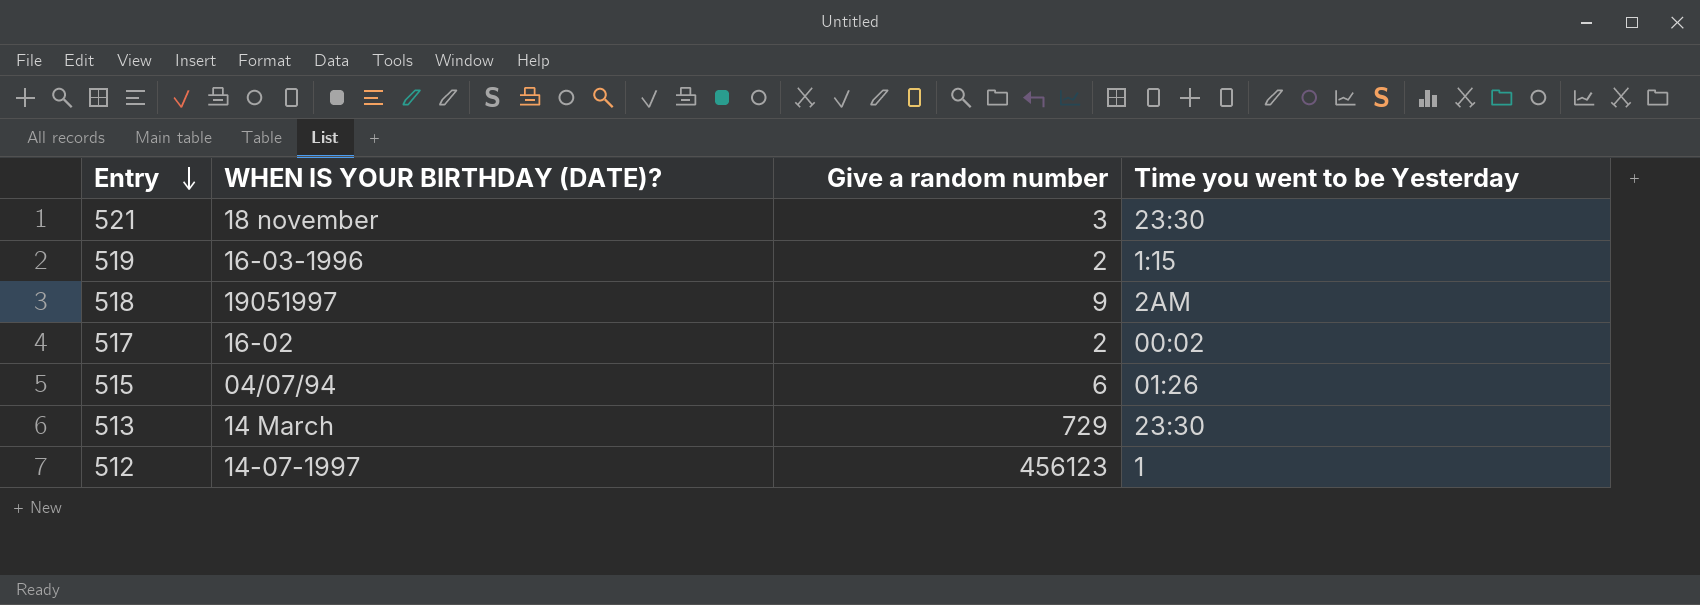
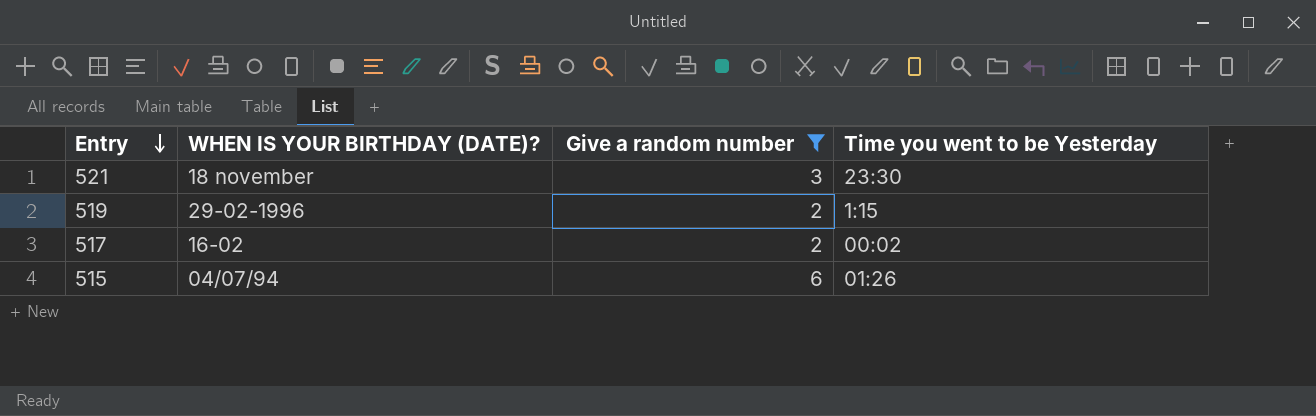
filter: none -> Give a random number <= 6
519 | WHEN IS YOUR BIRTHDAY (DATE)?: 16-03-1996 -> 29-02-1996

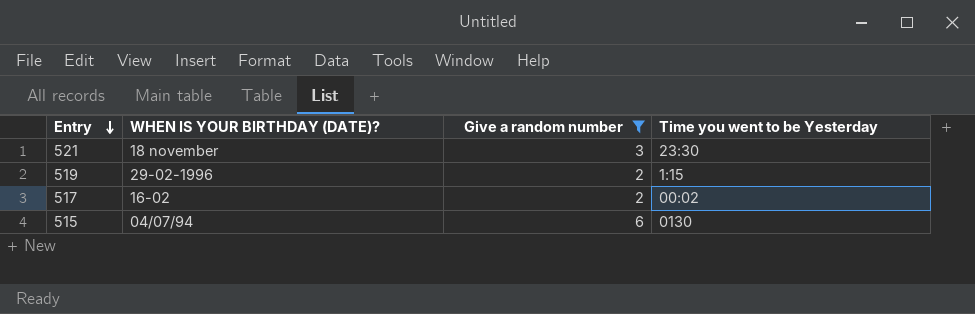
515 | Time you went to be Yesterday: 01:26 -> 0130

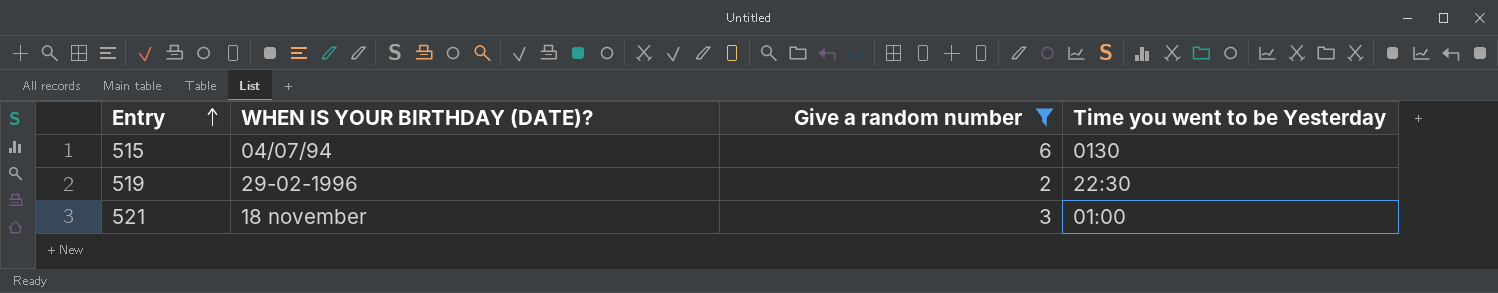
row order: Entry descending -> Entry ascending
row 517: 16-02 | 2 | 00:02 -> none
519 | Time you went to be Yesterday: 1:15 -> 22:30
521 | Time you went to be Yesterday: 23:30 -> 01:00

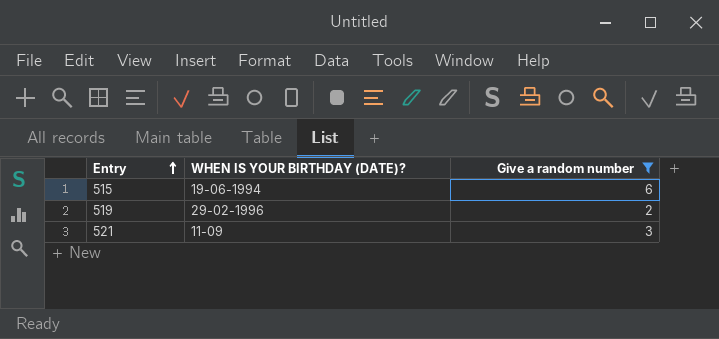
column Time you went to be Yesterday | position: 4 -> none
515 | WHEN IS YOUR BIRTHDAY (DATE)?: 04/07/94 -> 19-06-1994
521 | WHEN IS YOUR BIRTHDAY (DATE)?: 18 november -> 11-09

